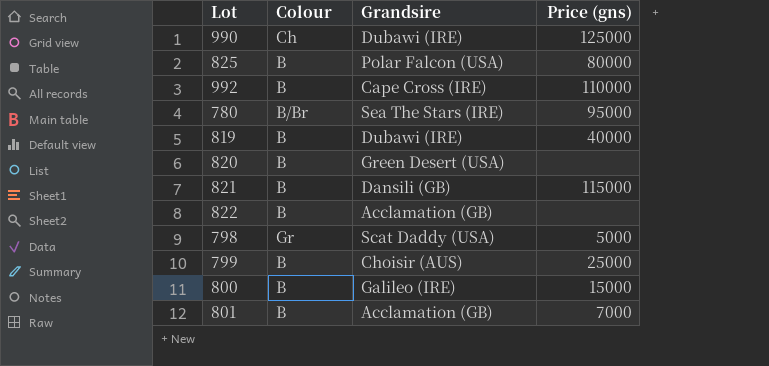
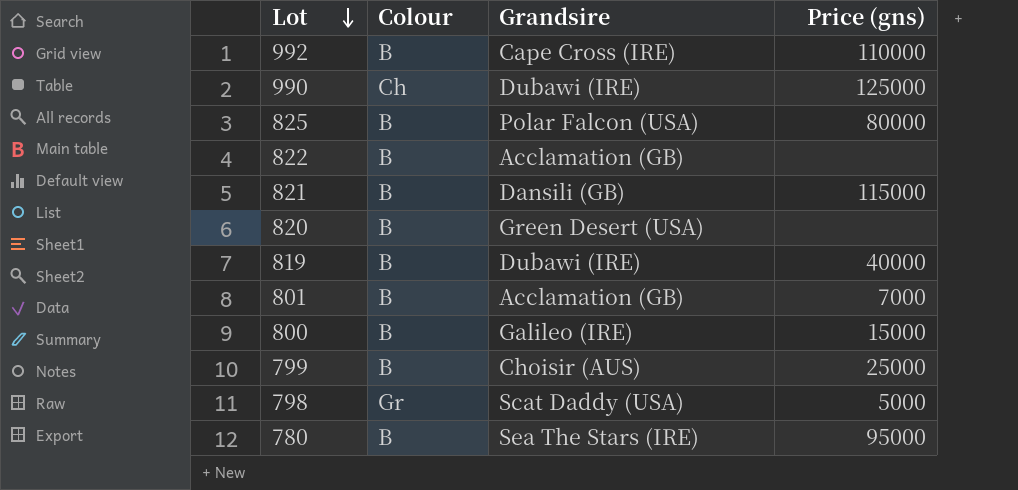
row order: none -> Lot descending
780 | Colour: B/Br -> B

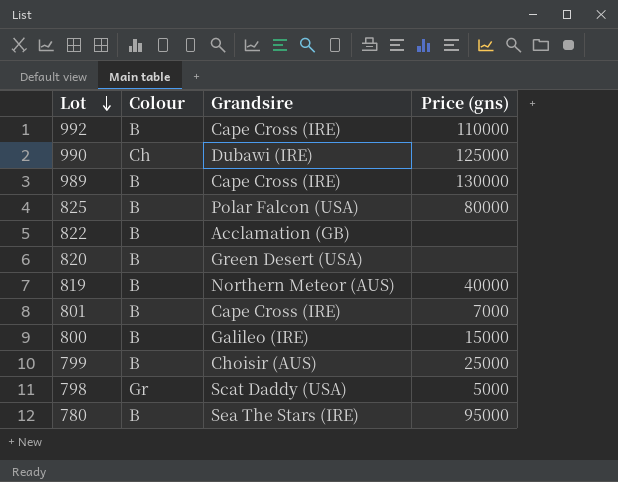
row 821: B | Dansili (GB) | 115000 -> none
row 989: none -> B | Cape Cross (IRE) | 130000
819 | Grandsire: Dubawi (IRE) -> Northern Meteor (AUS)
801 | Grandsire: Acclamation (GB) -> Cape Cross (IRE)

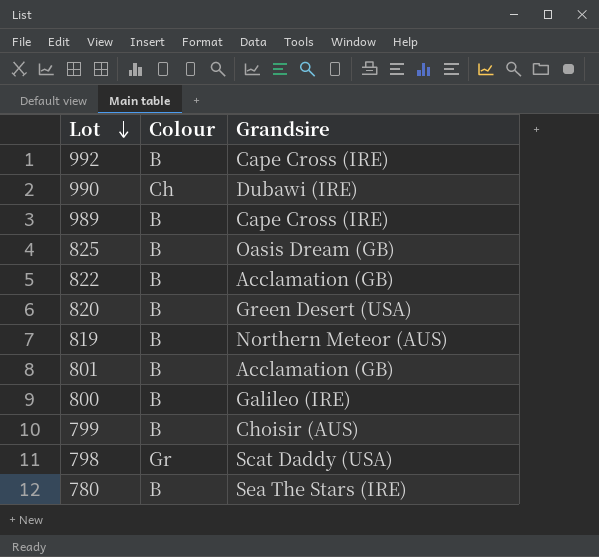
column Price (gns) | position: 4 -> none
825 | Grandsire: Polar Falcon (USA) -> Oasis Dream (GB)
801 | Grandsire: Cape Cross (IRE) -> Acclamation (GB)

